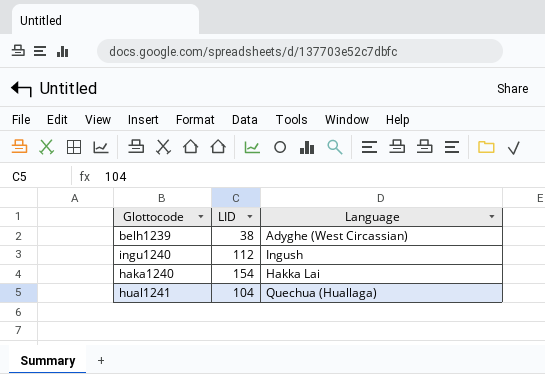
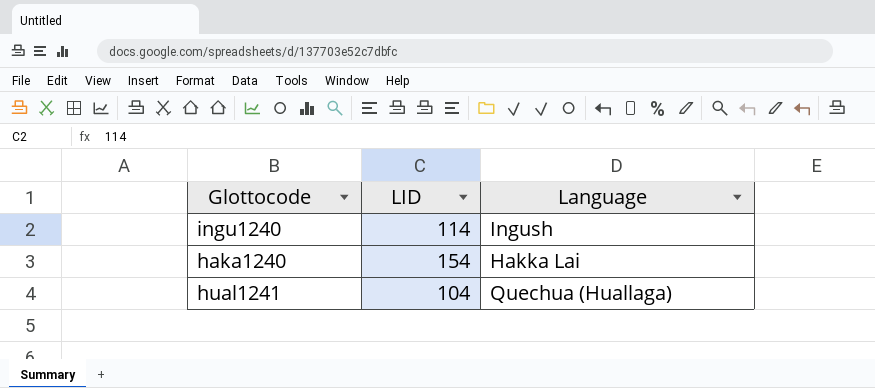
row belh1239: 38 | Adyghe (West Circassian) -> none
ingu1240 | LID: 112 -> 114

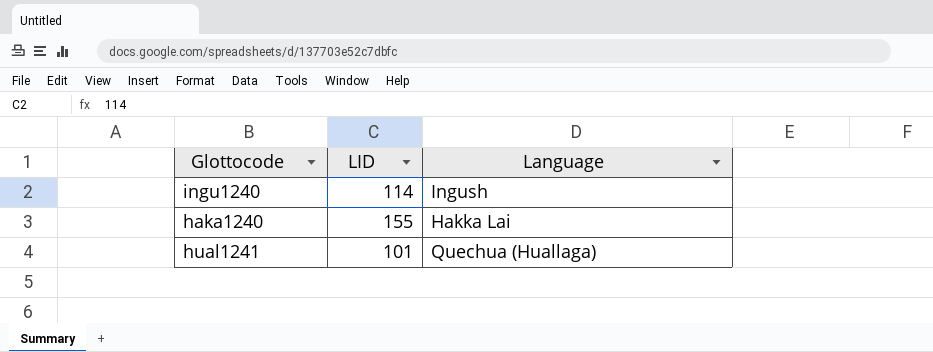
haka1240 | LID: 154 -> 155
hual1241 | LID: 104 -> 101

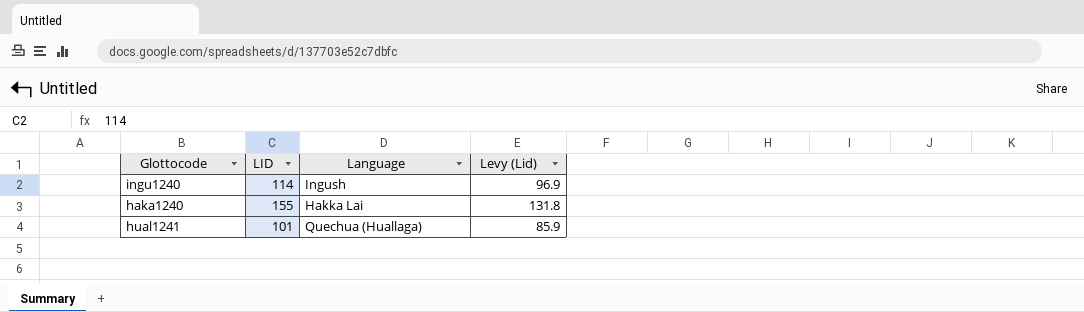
column Levy (Lid) | formula: none -> [LID] * 0.85

